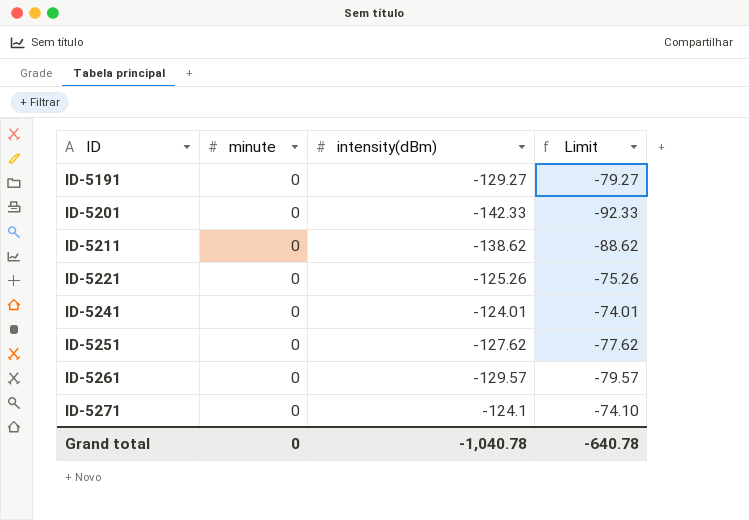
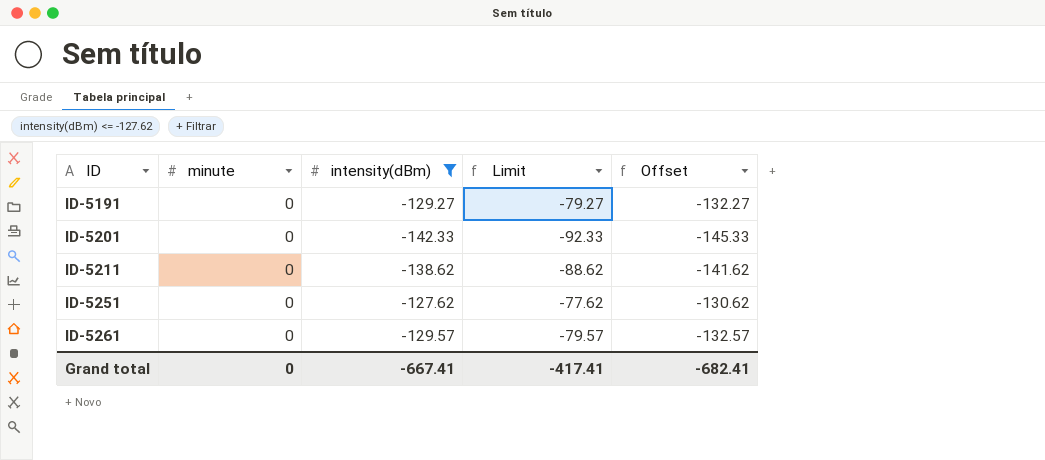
filter: none -> intensity(dBm) <= -127.62
column Offset | formula: none -> [intensity(dBm)] - 3
Grand total | intensity(dBm): -1,040.78 -> -667.41
Grand total | Limit: -640.78 -> -417.41

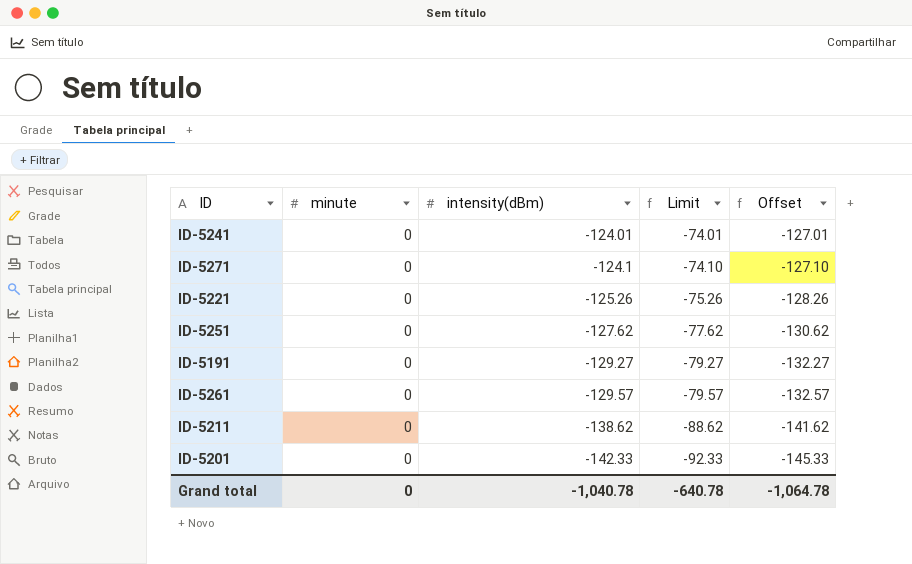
filter: intensity(dBm) <= -127.62 -> none
row order: ID ascending -> intensity(dBm) descending
Grand total | intensity(dBm): -667.41 -> -1,040.78
Grand total | Limit: -417.41 -> -640.78
Grand total | Offset: -682.41 -> -1,064.78

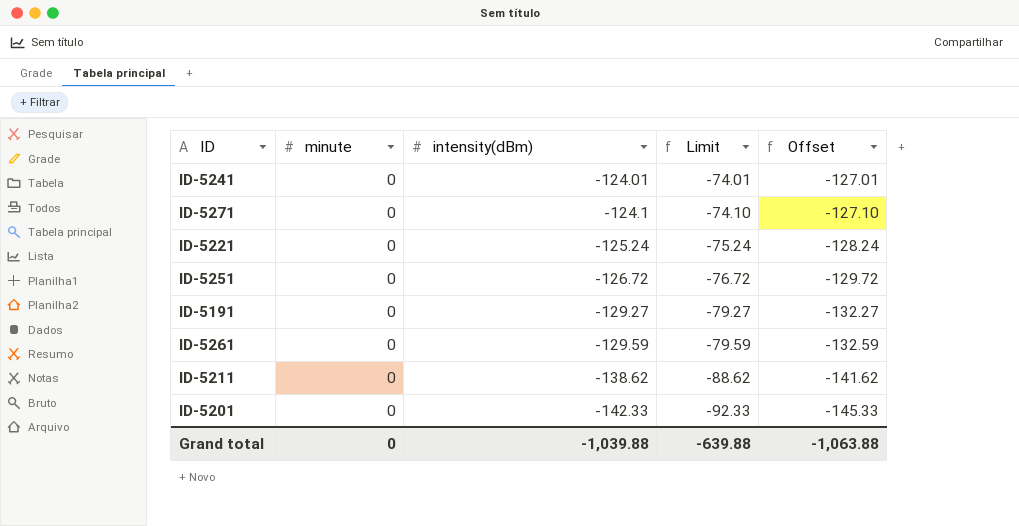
ID-5221 | intensity(dBm): -125.26 -> -125.24
ID-5221 | Limit: -75.26 -> -75.24
ID-5221 | Offset: -128.26 -> -128.24
ID-5251 | intensity(dBm): -127.62 -> -126.72
ID-5251 | Limit: -77.62 -> -76.72
ID-5251 | Offset: -130.62 -> -129.72
ID-5261 | intensity(dBm): -129.57 -> -129.59
ID-5261 | Limit: -79.57 -> -79.59
ID-5261 | Offset: -132.57 -> -132.59
Grand total | intensity(dBm): -1,040.78 -> -1,039.88
Grand total | Limit: -640.78 -> -639.88
Grand total | Offset: -1,064.78 -> -1,063.88

